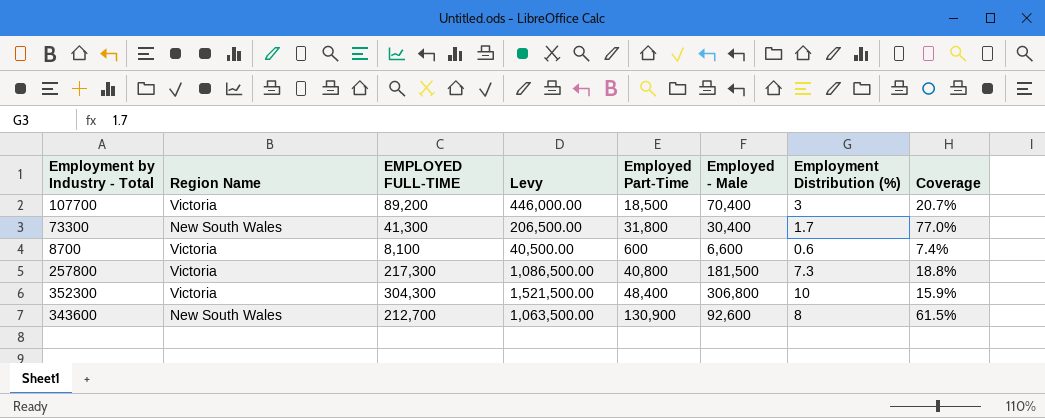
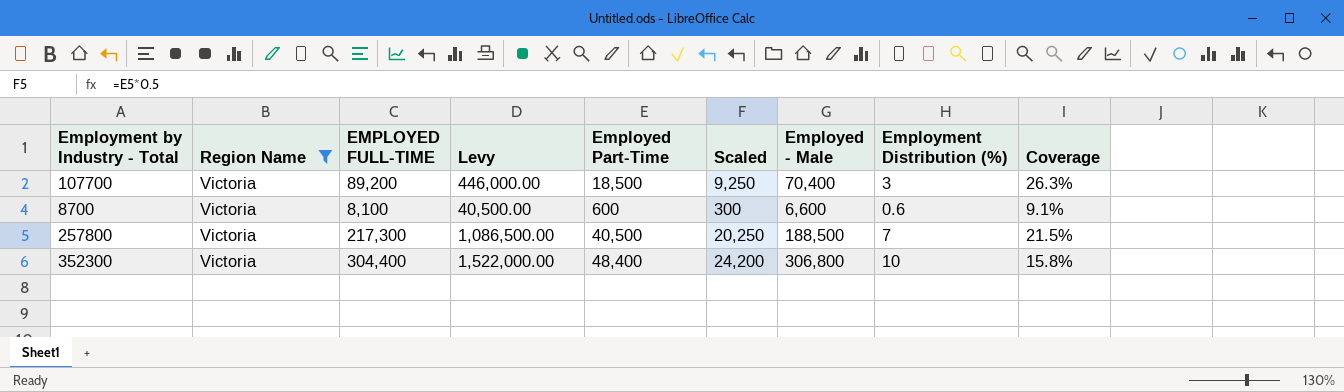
filter: none -> Region Name = Victoria
column Scaled | formula: none -> [Employed Part-Time] * 0.5
column Coverage | formula: [Employed Part-Time] / [EMPLOYED FULL-TIME] -> [Employed Part-Time] / [Employed - Male]
257800 | Employed Part-Time: 40,800 -> 40,500
257800 | Employed - Male: 181,500 -> 188,500
257800 | Employment Distribution (%): 7.3 -> 7
352300 | EMPLOYED FULL-TIME: 304,300 -> 304,400
352300 | Levy: 1,521,500.00 -> 1,522,000.00

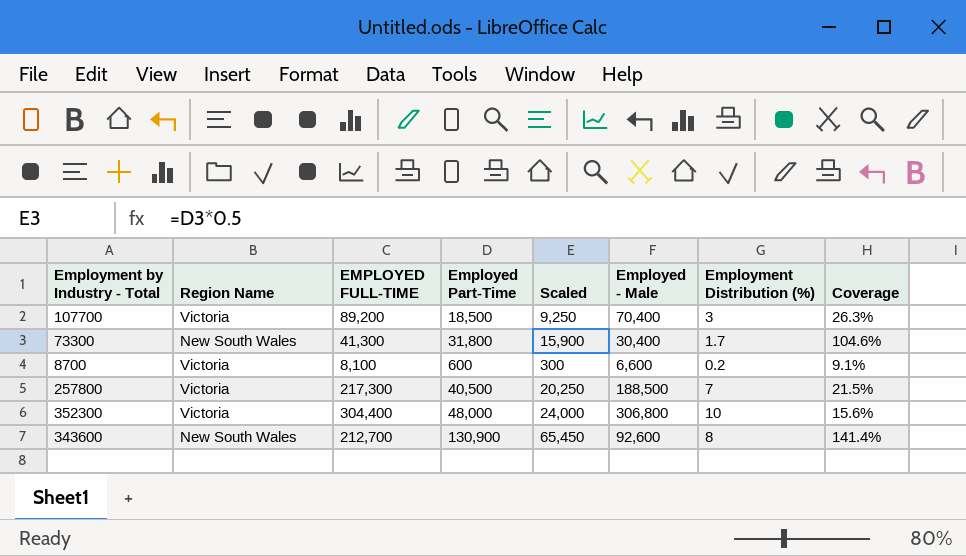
filter: Region Name = Victoria -> none
column Levy | formula: [EMPLOYED FULL-TIME] * 5 -> none
8700 | Employment Distribution (%): 0.6 -> 0.2
352300 | Employed Part-Time: 48,400 -> 48,000
352300 | Scaled: 24,200 -> 24,000
352300 | Coverage: 15.8% -> 15.6%

